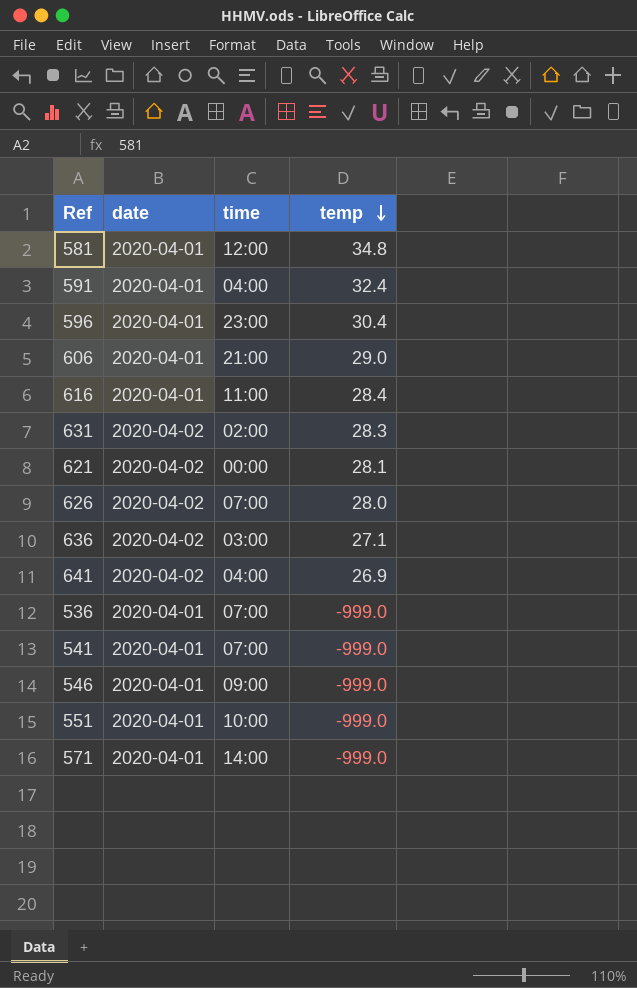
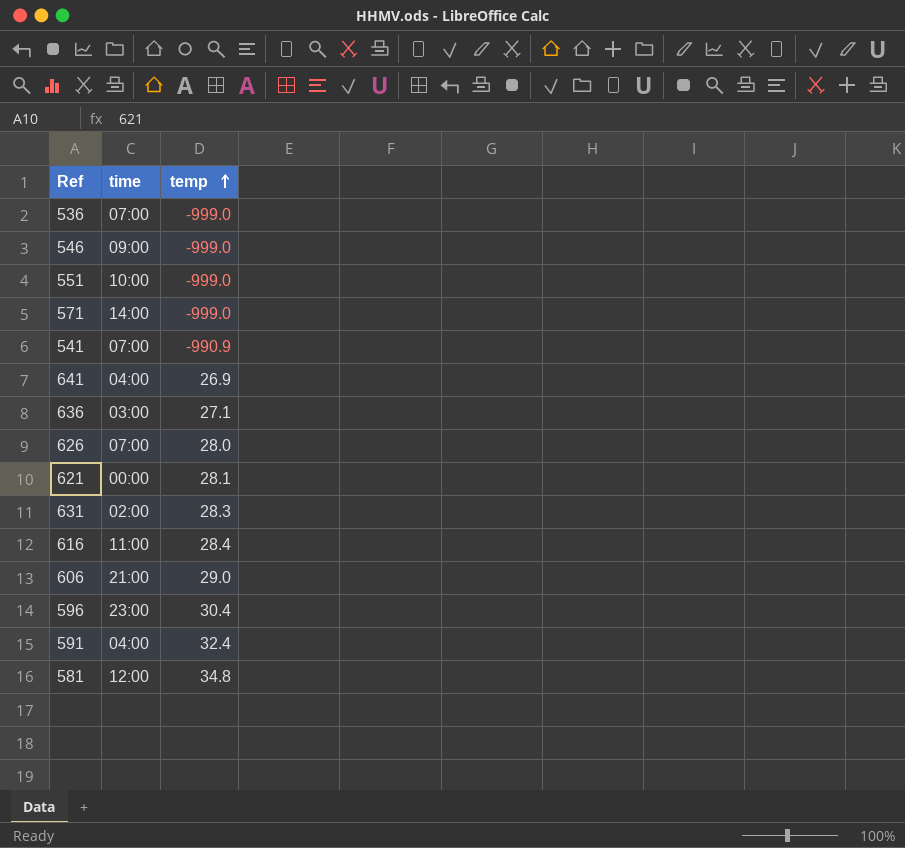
row order: temp descending -> temp ascending
column date | position: 2 -> none
541 | temp: -999.0 -> -990.9

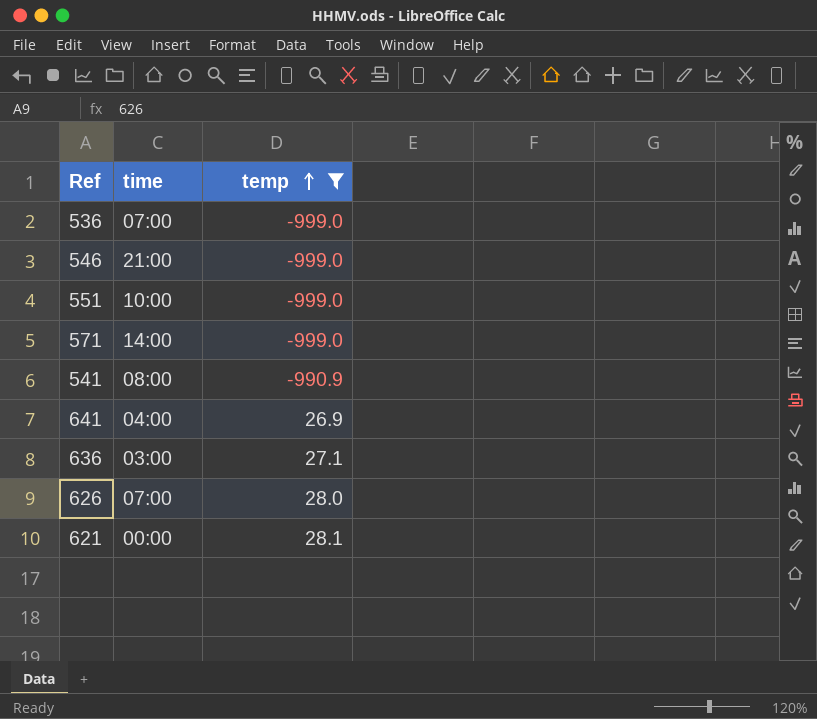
filter: none -> temp <= 28.1
546 | time: 09:00 -> 21:00
541 | time: 07:00 -> 08:00

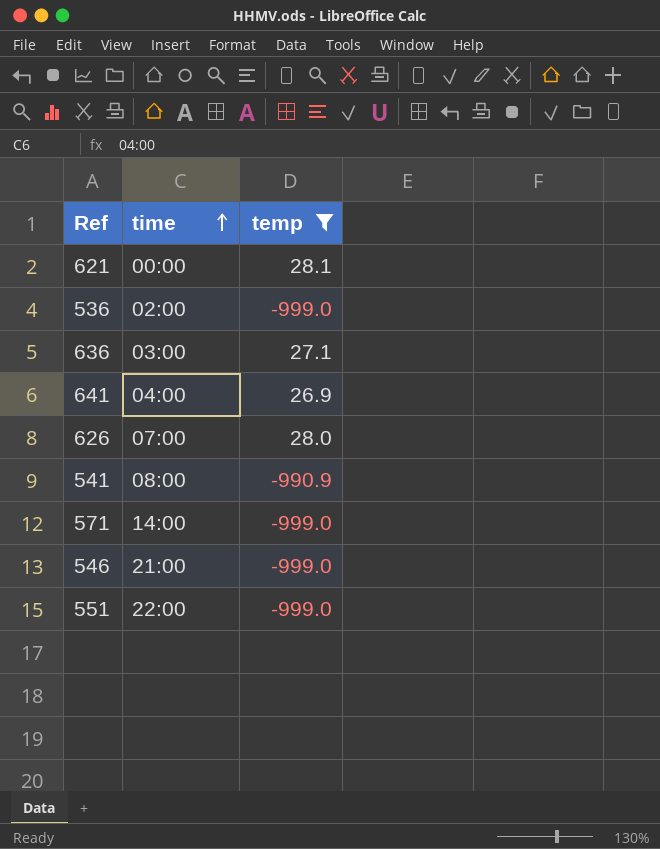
row order: temp ascending -> time ascending
536 | time: 07:00 -> 02:00
551 | time: 10:00 -> 22:00

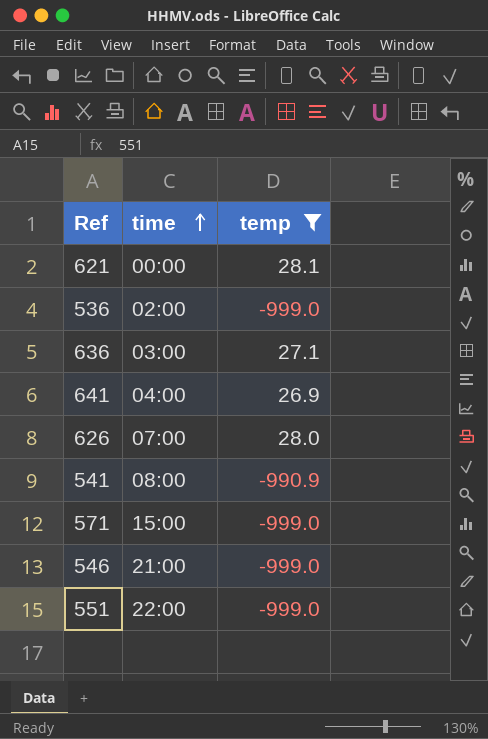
571 | time: 14:00 -> 15:00

